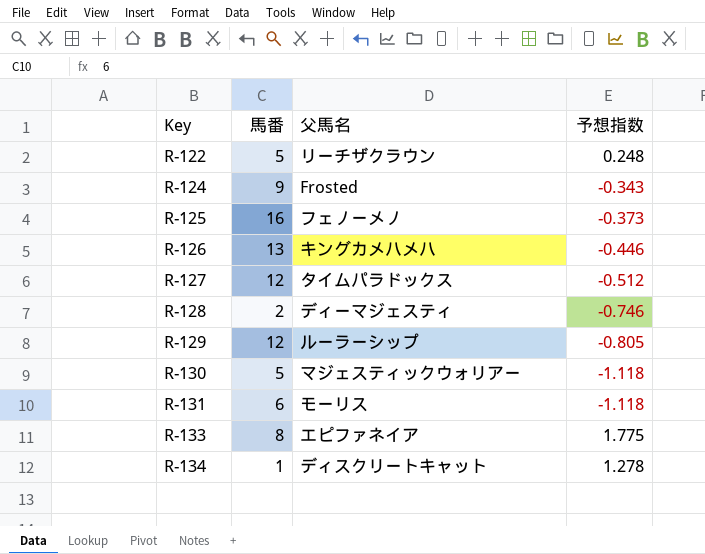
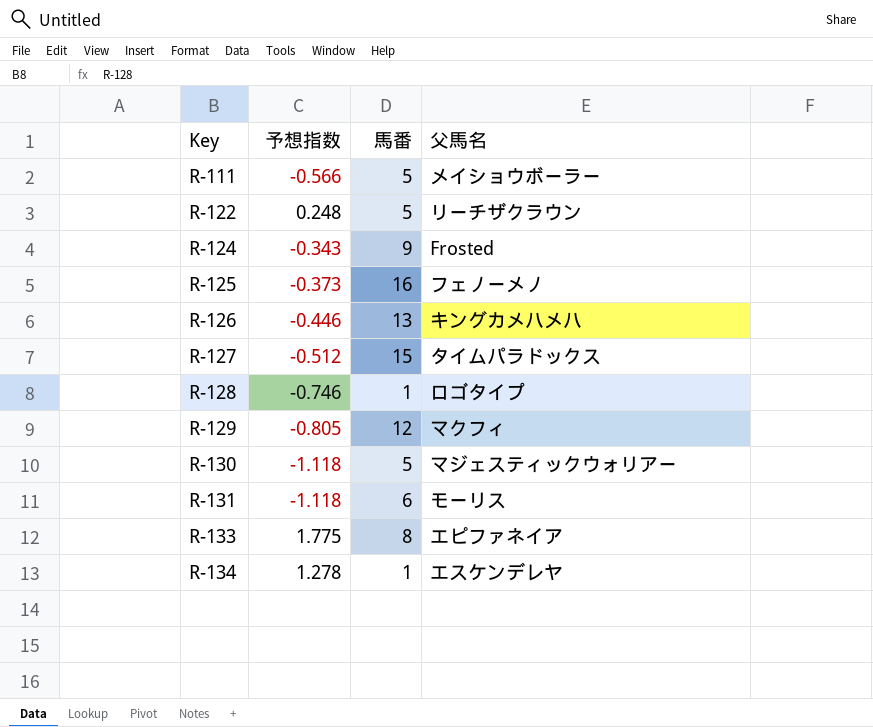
column 予想指数 | position: 4 -> 2
row R-111: none -> -0.566 | 5 | メイショウボーラー
R-127 | 馬番: 12 -> 15
R-128 | 馬番: 2 -> 1
R-128 | 父馬名: ディーマジェスティ -> ロゴタイプ
R-129 | 父馬名: ルーラーシップ -> マクフィ
R-134 | 父馬名: ディスクリートキャット -> エスケンデレヤ

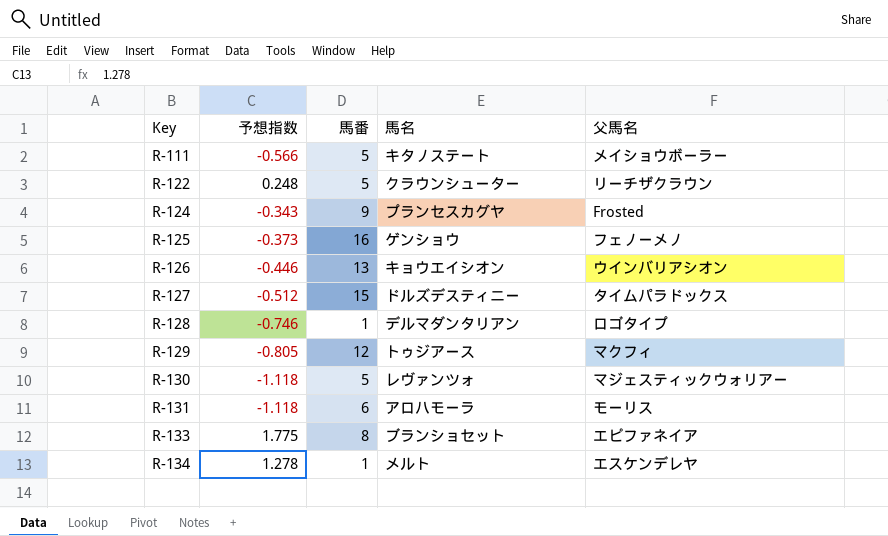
column 馬名 | position: none -> 4
R-126 | 父馬名: キングカメハメハ -> ウインバリアシオン

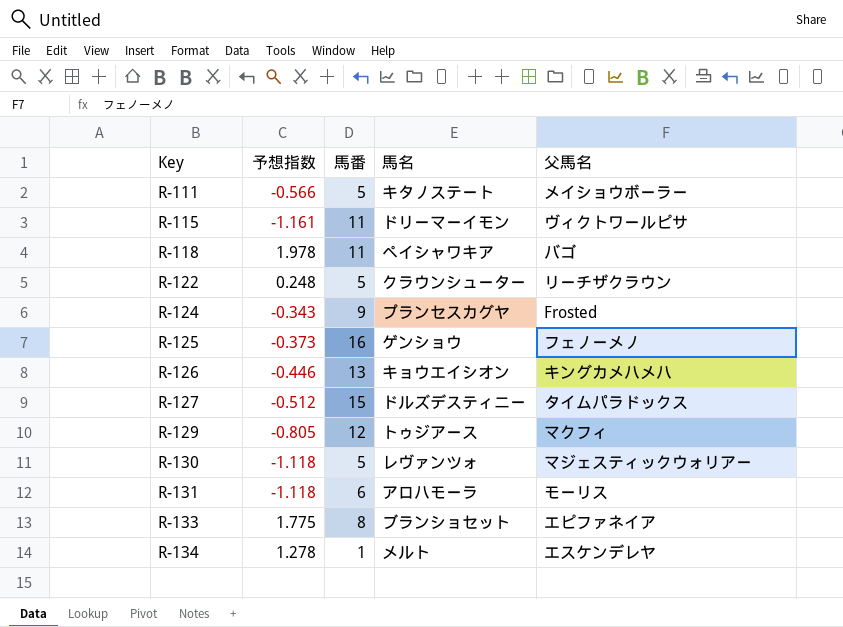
row R-128: -0.746 | 1 | デルマダンタリアン | ロゴタイプ -> none
row R-115: none -> -1.161 | 11 | ドリーマーイモン | ヴィクトワールピサ
row R-118: none -> 1.978 | 11 | ペイシャワキア | バゴ
R-126 | 父馬名: ウインバリアシオン -> キングカメハメハ

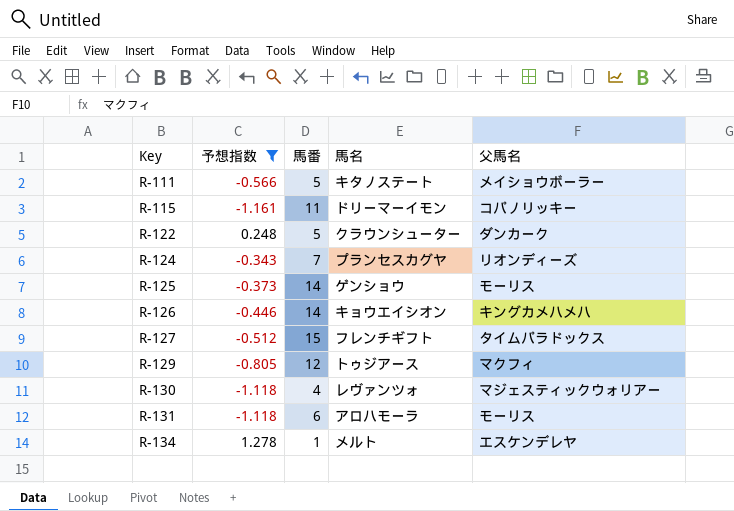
filter: none -> 予想指数 <= 1.278
R-115 | 父馬名: ヴィクトワールピサ -> コパノリッキー
R-122 | 父馬名: リーチザクラウン -> ダンカーク
R-124 | 馬番: 9 -> 7
R-124 | 父馬名: Frosted -> リオンディーズ
R-125 | 馬番: 16 -> 14
R-125 | 父馬名: フェノーメノ -> モーリス
R-126 | 馬番: 13 -> 14
R-127 | 馬名: ドルズデスティニー -> フレンチギフト
R-130 | 馬番: 5 -> 4

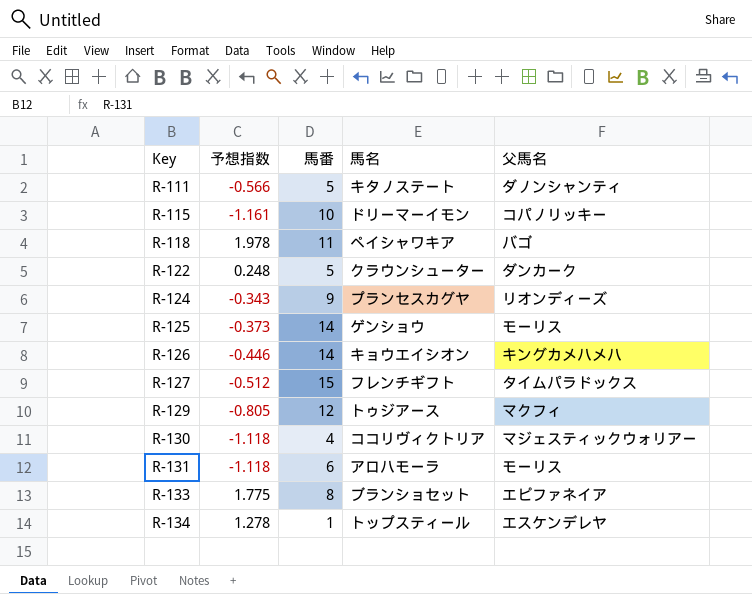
filter: 予想指数 <= 1.278 -> none
R-111 | 父馬名: メイショウボーラー -> ダノンシャンティ
R-115 | 馬番: 11 -> 10
R-124 | 馬番: 7 -> 9
R-130 | 馬名: レヴァンツォ -> ココリヴィクトリア
R-134 | 馬名: メルト -> トップスティール

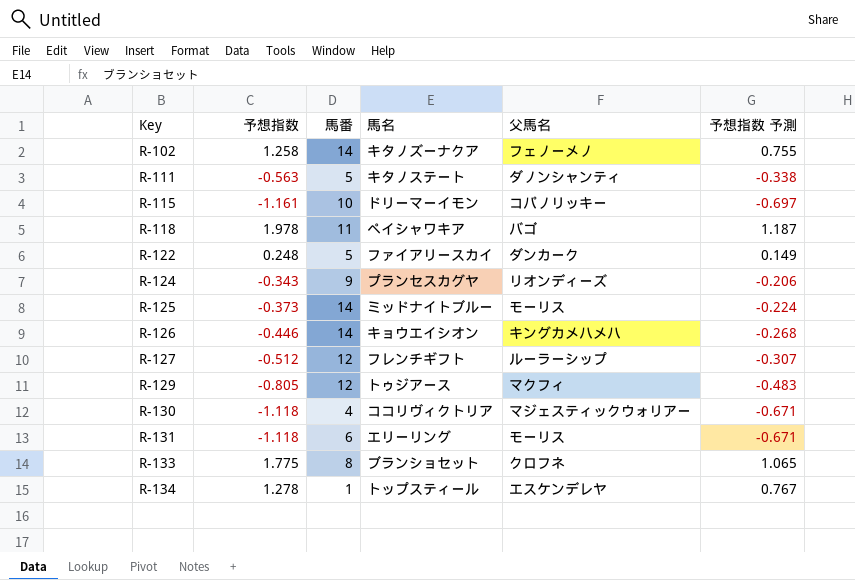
column 予想指数 予測 | formula: none -> [予想指数] * 0.6
row R-102: none -> 1.258 | 14 | キタノズーナクア | フェノーメノ | 0.755
R-111 | 予想指数: -0.566 -> -0.563
R-122 | 馬名: クラウンシューター -> ファイアリースカイ
R-125 | 馬名: ゲンショウ -> ミッドナイトブルー
R-127 | 馬番: 15 -> 12
R-127 | 父馬名: タイムパラドックス -> ルーラーシップ
R-131 | 馬名: アロハモーラ -> エリーリング
R-133 | 父馬名: エピファネイア -> クロフネ

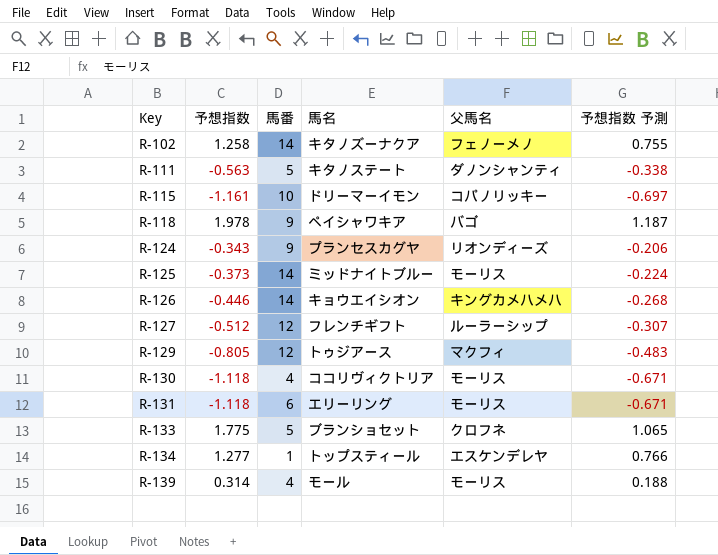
row R-122: 0.248 | 5 | ファイアリースカイ | ダンカーク | 0.149 -> none
R-118 | 馬番: 11 -> 9
R-130 | 父馬名: マジェスティックウォリアー -> モーリス
R-133 | 馬番: 8 -> 5
R-134 | 予想指数: 1.278 -> 1.277
R-134 | 予想指数 予測: 0.767 -> 0.766
row R-139: none -> 0.314 | 4 | モール | モーリス | 0.188

